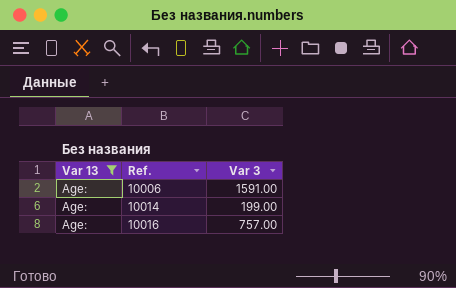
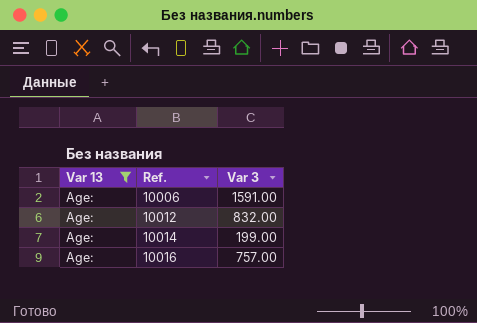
row 10012: none -> Age: | 832.00

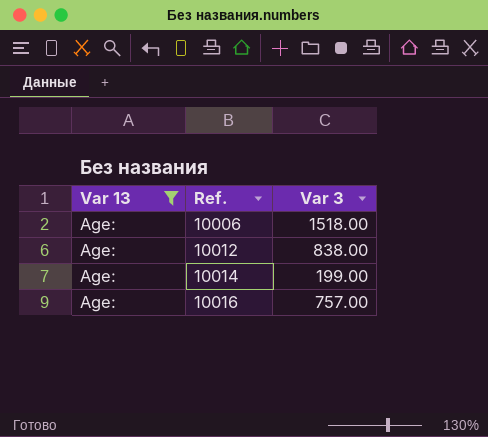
10006 | Var 3: 1591.00 -> 1518.00
10012 | Var 3: 832.00 -> 838.00

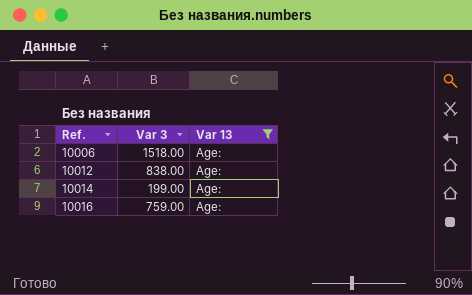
column Var 13 | position: 1 -> 3
10016 | Var 3: 757.00 -> 759.00

